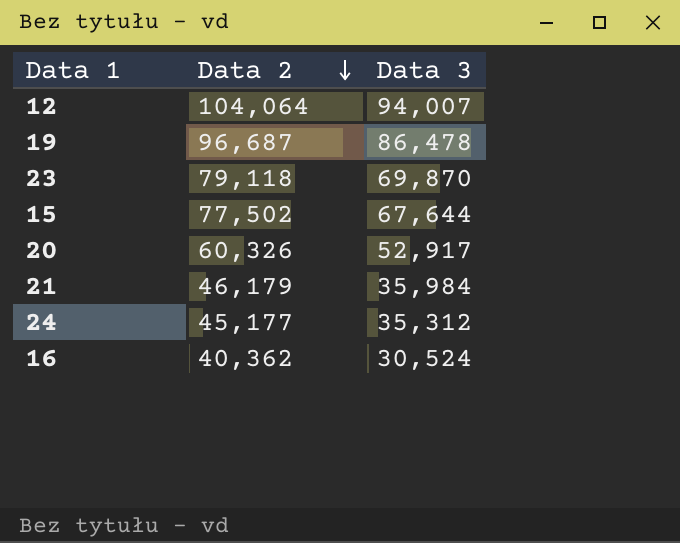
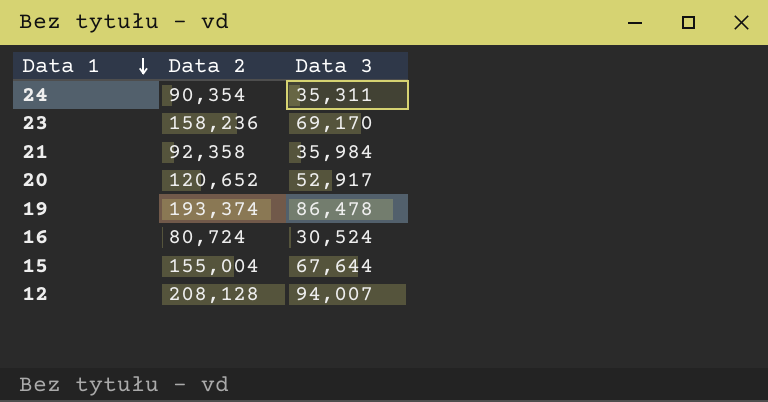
row order: Data 2 descending -> Data 1 descending
24 | Data 2: 45,177 -> 90,354
24 | Data 3: 35,312 -> 35,311
23 | Data 2: 79,118 -> 158,236
23 | Data 3: 69,870 -> 69,170
21 | Data 2: 46,179 -> 92,358
20 | Data 2: 60,326 -> 120,652
19 | Data 2: 96,687 -> 193,374
16 | Data 2: 40,362 -> 80,724
15 | Data 2: 77,502 -> 155,004
12 | Data 2: 104,064 -> 208,128

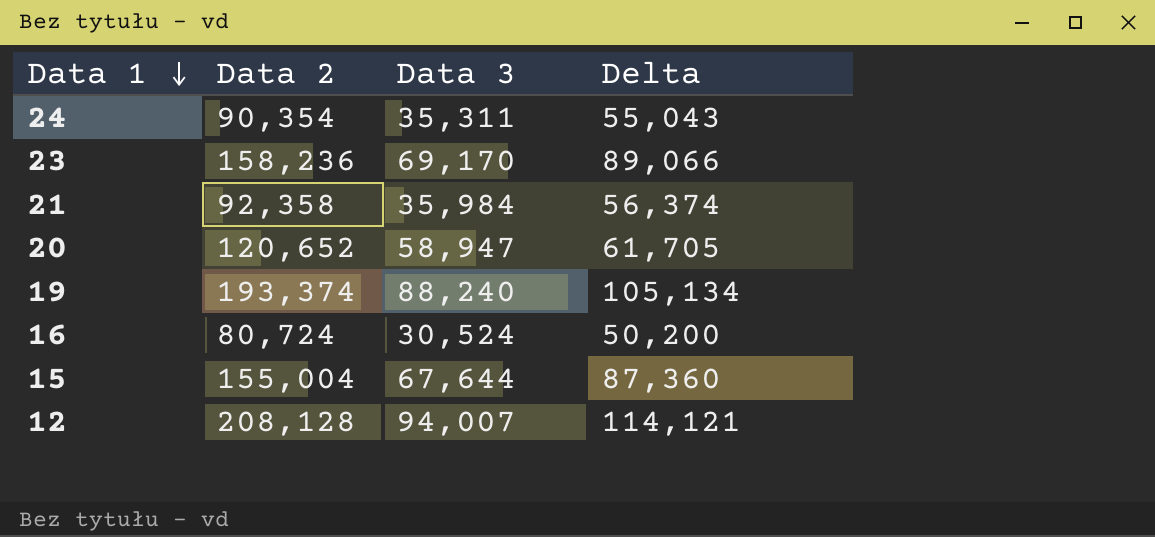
column Delta | formula: none -> [Data 2] - [Data 3]
20 | Data 3: 52,917 -> 58,947
19 | Data 3: 86,478 -> 88,240

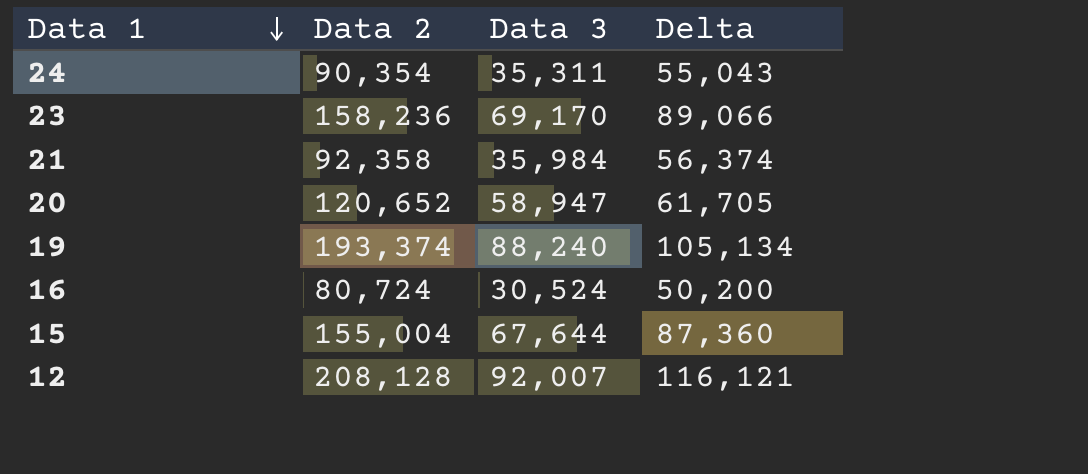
12 | Data 3: 94,007 -> 92,007
12 | Delta: 114,121 -> 116,121

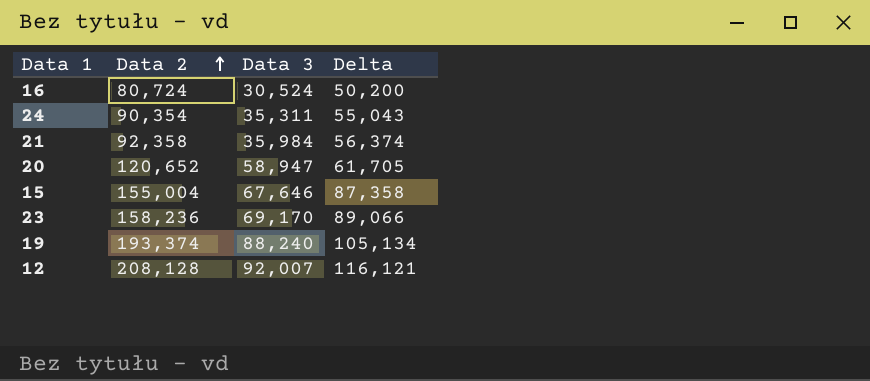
row order: Data 1 descending -> Data 2 ascending
15 | Data 3: 67,644 -> 67,646
15 | Delta: 87,360 -> 87,358

